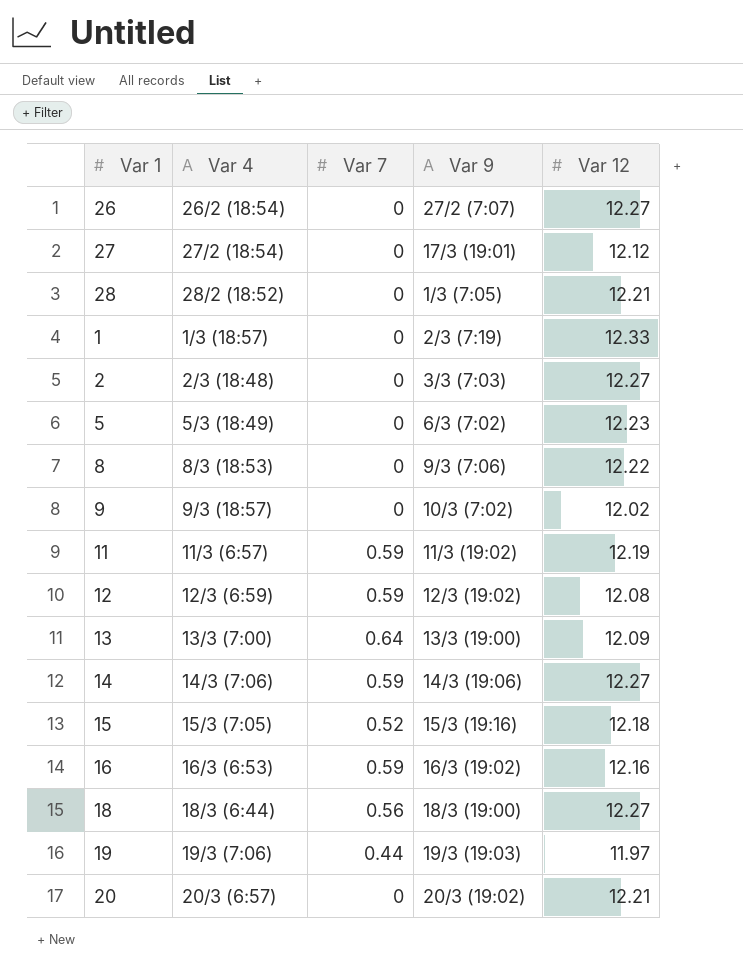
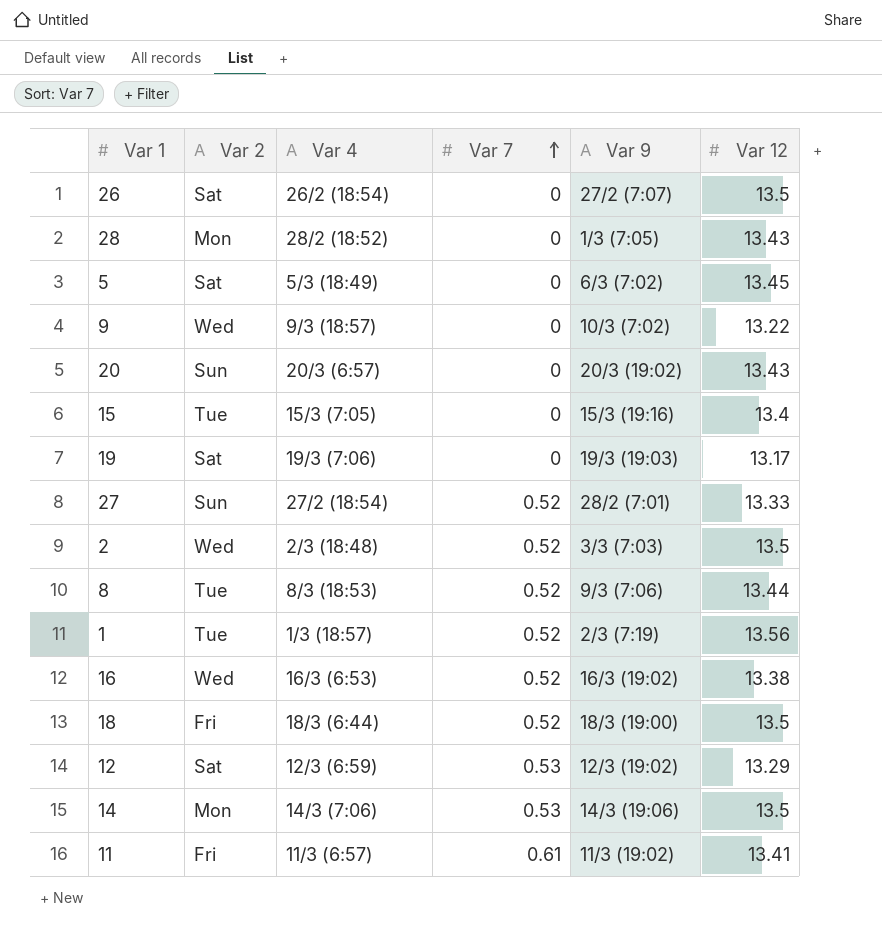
row order: none -> Var 7 ascending
column Var 2 | position: none -> 2
row 13: 13/3 (7:00) | 0.64 | 13/3 (19:00) | 12.09 -> none
26 | Var 12: 12.27 -> 13.5
28 | Var 12: 12.21 -> 13.43
5 | Var 12: 12.23 -> 13.45
9 | Var 12: 12.02 -> 13.22
20 | Var 12: 12.21 -> 13.43
15 | Var 7: 0.52 -> 0
15 | Var 12: 12.18 -> 13.4
19 | Var 7: 0.44 -> 0
19 | Var 12: 11.97 -> 13.17
27 | Var 7: 0 -> 0.52
27 | Var 9: 17/3 (19:01) -> 28/2 (7:01)
27 | Var 12: 12.12 -> 13.33
2 | Var 7: 0 -> 0.52
2 | Var 12: 12.27 -> 13.5
8 | Var 7: 0 -> 0.52
8 | Var 12: 12.22 -> 13.44
1 | Var 7: 0 -> 0.52
1 | Var 12: 12.33 -> 13.56
16 | Var 7: 0.59 -> 0.52
16 | Var 12: 12.16 -> 13.38
18 | Var 7: 0.56 -> 0.52
18 | Var 12: 12.27 -> 13.5
12 | Var 7: 0.59 -> 0.53
12 | Var 12: 12.08 -> 13.29
14 | Var 7: 0.59 -> 0.53
14 | Var 12: 12.27 -> 13.5
11 | Var 7: 0.59 -> 0.61
11 | Var 12: 12.19 -> 13.41

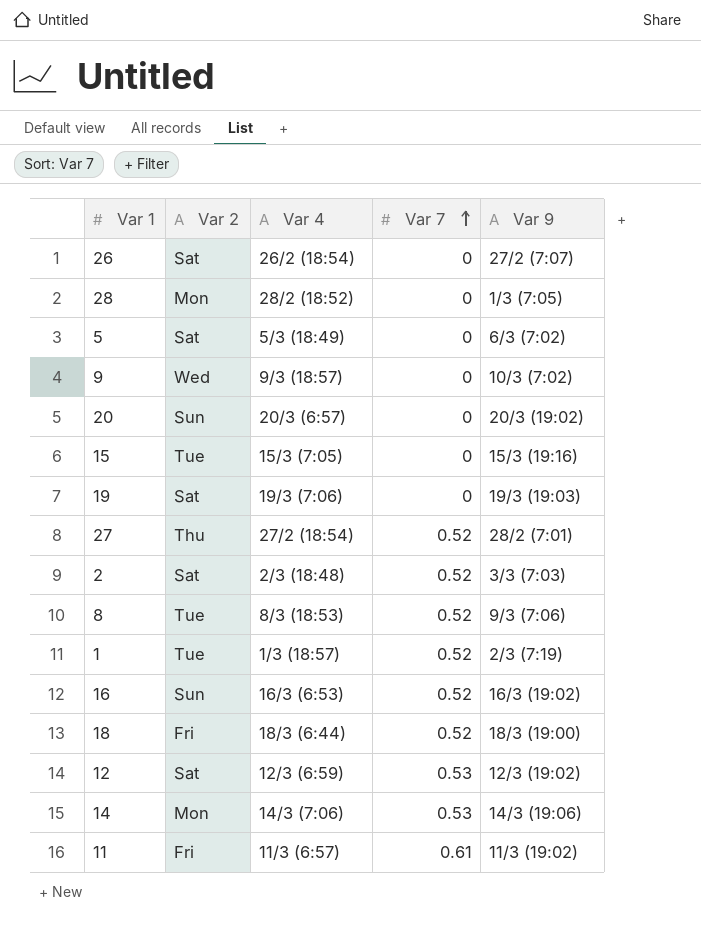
column Var 12 | position: 6 -> none
27 | Var 2: Sun -> Thu
2 | Var 2: Wed -> Sat
16 | Var 2: Wed -> Sun

